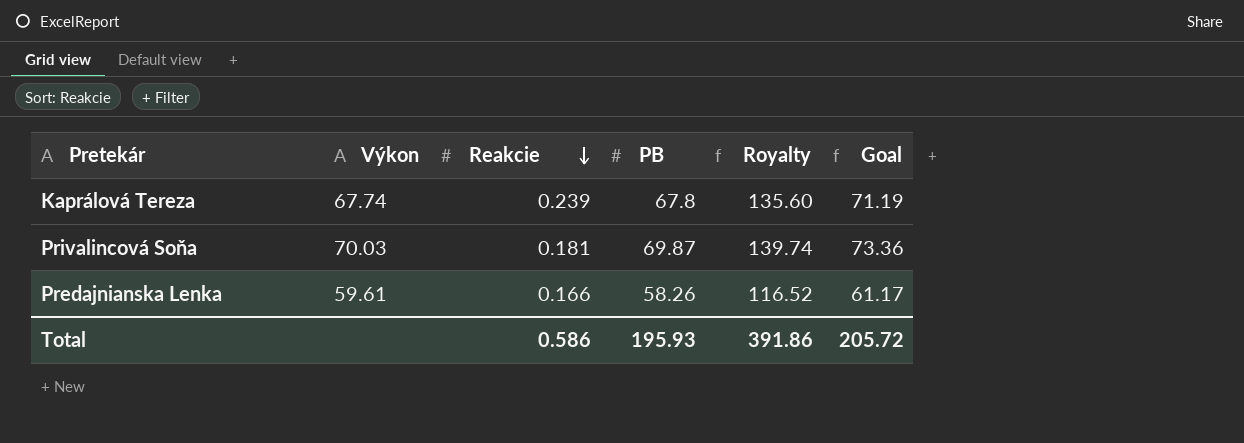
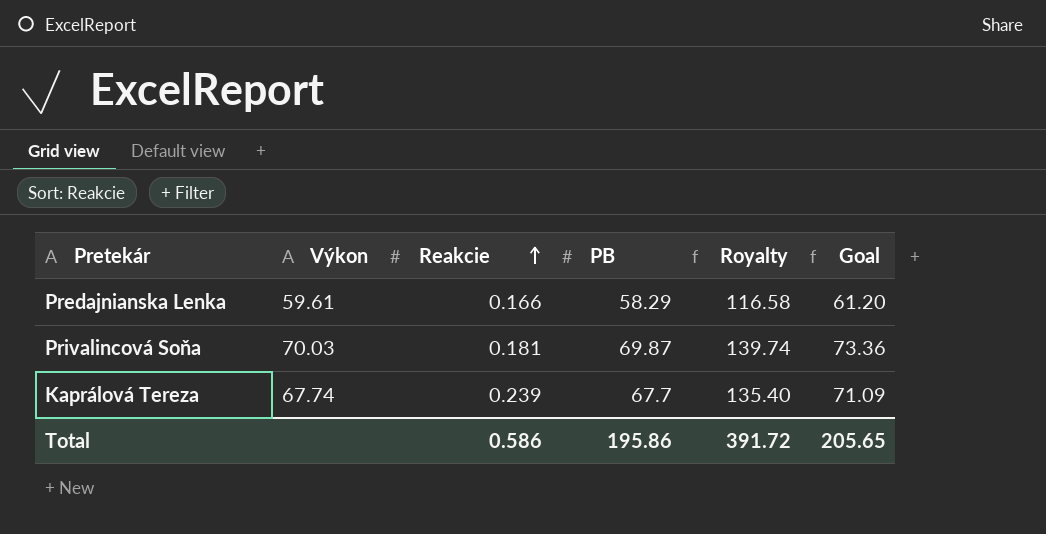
row order: Reakcie descending -> Reakcie ascending
Predajnianska Lenka | PB: 58.26 -> 58.29
Predajnianska Lenka | Royalty: 116.52 -> 116.58
Predajnianska Lenka | Goal: 61.17 -> 61.20
Kaprálová Tereza | PB: 67.8 -> 67.7
Kaprálová Tereza | Royalty: 135.60 -> 135.40
Kaprálová Tereza | Goal: 71.19 -> 71.09
Total | PB: 195.93 -> 195.86
Total | Royalty: 391.86 -> 391.72
Total | Goal: 205.72 -> 205.65

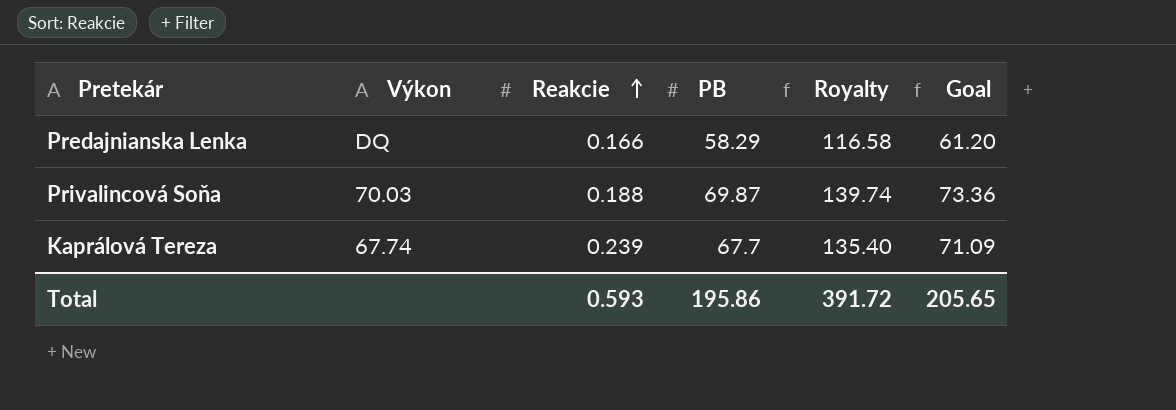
Predajnianska Lenka | Výkon: 59.61 -> DQ
Privalincová Soňa | Reakcie: 0.181 -> 0.188
Total | Reakcie: 0.586 -> 0.593

